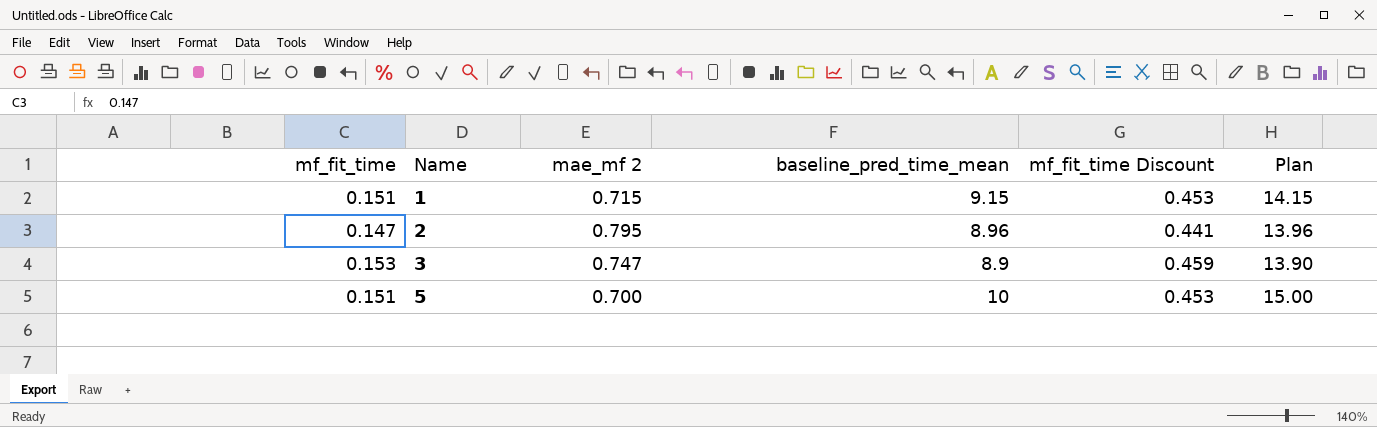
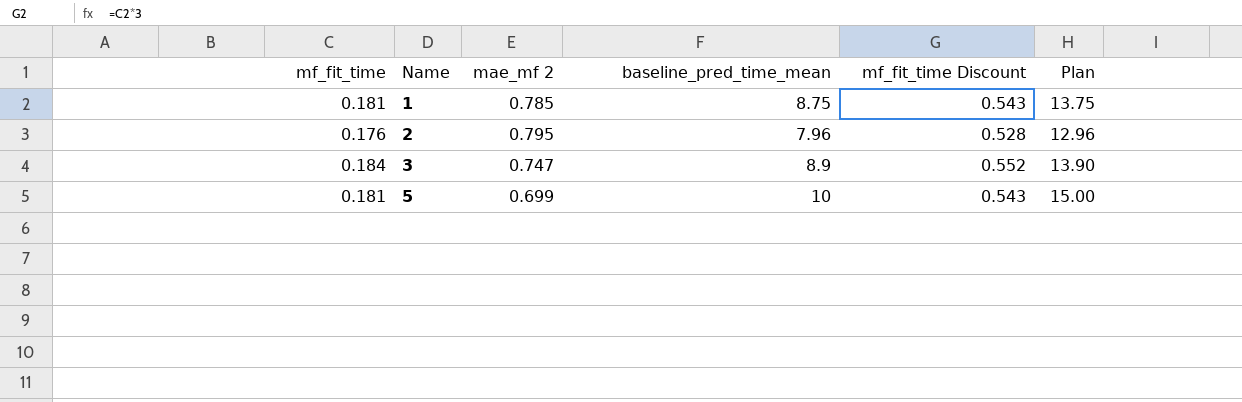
1 | mf_fit_time: 0.151 -> 0.181
1 | mae_mf 2: 0.715 -> 0.785
1 | baseline_pred_time_mean: 9.15 -> 8.75
1 | mf_fit_time Discount: 0.453 -> 0.543
1 | Plan: 14.15 -> 13.75
2 | mf_fit_time: 0.147 -> 0.176
2 | baseline_pred_time_mean: 8.96 -> 7.96
2 | mf_fit_time Discount: 0.441 -> 0.528
2 | Plan: 13.96 -> 12.96
3 | mf_fit_time: 0.153 -> 0.184
3 | mf_fit_time Discount: 0.459 -> 0.552
5 | mf_fit_time: 0.151 -> 0.181
5 | mae_mf 2: 0.700 -> 0.699
5 | mf_fit_time Discount: 0.453 -> 0.543

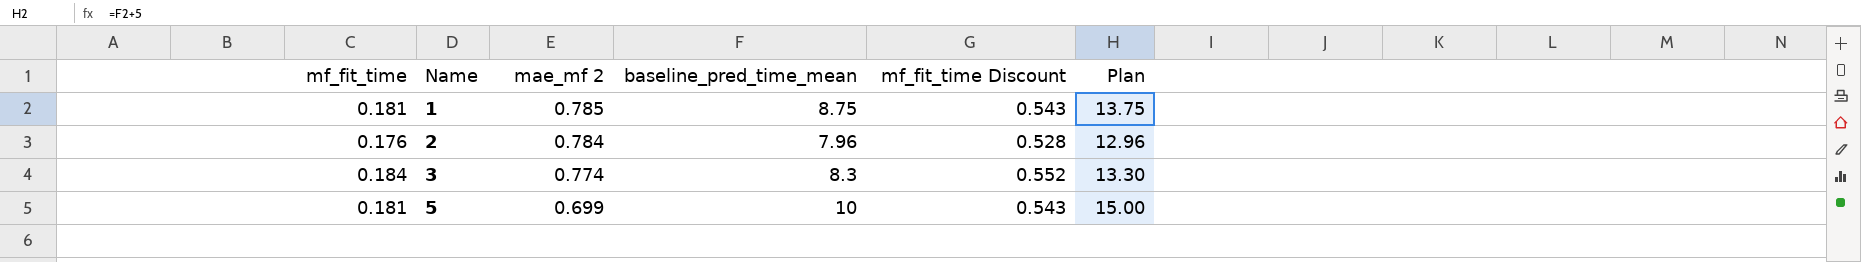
2 | mae_mf 2: 0.795 -> 0.784
3 | mae_mf 2: 0.747 -> 0.774
3 | baseline_pred_time_mean: 8.9 -> 8.3
3 | Plan: 13.90 -> 13.30

